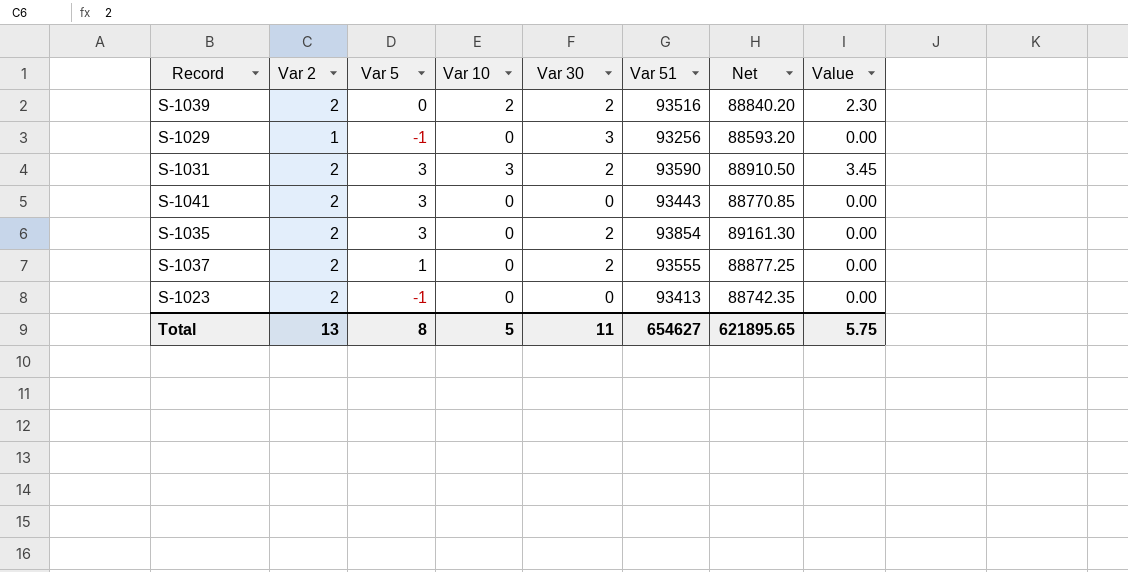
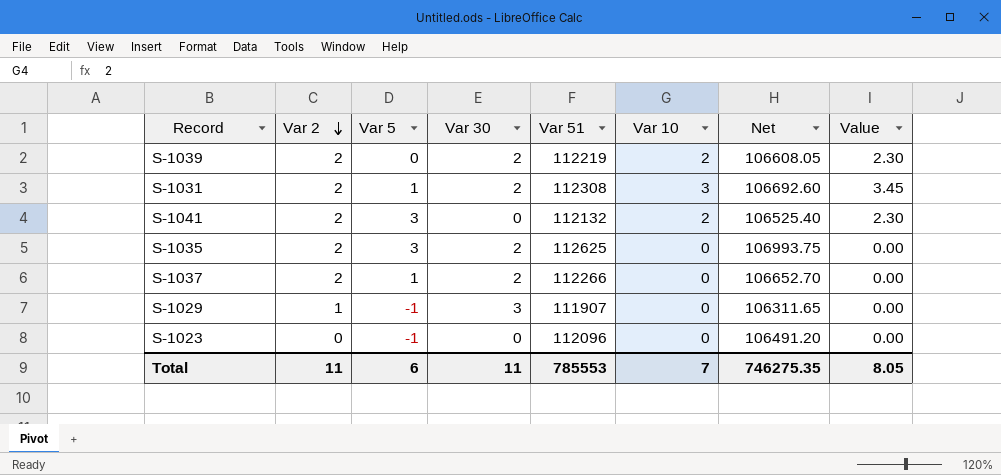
row order: none -> Var 2 descending
column Var 10 | position: 4 -> 6
S-1039 | Var 51: 93516 -> 112219
S-1039 | Net: 88840.20 -> 106608.05
S-1031 | Var 5: 3 -> 1
S-1031 | Var 51: 93590 -> 112308
S-1031 | Net: 88910.50 -> 106692.60
S-1041 | Var 51: 93443 -> 112132
S-1041 | Var 10: 0 -> 2
S-1041 | Net: 88770.85 -> 106525.40
S-1041 | Value: 0.00 -> 2.30
S-1035 | Var 51: 93854 -> 112625
S-1035 | Net: 89161.30 -> 106993.75
S-1037 | Var 51: 93555 -> 112266
S-1037 | Net: 88877.25 -> 106652.70
S-1029 | Var 51: 93256 -> 111907
S-1029 | Net: 88593.20 -> 106311.65
S-1023 | Var 2: 2 -> 0
S-1023 | Var 51: 93413 -> 112096
S-1023 | Net: 88742.35 -> 106491.20
Total | Var 2: 13 -> 11
Total | Var 5: 8 -> 6
Total | Var 51: 654627 -> 785553
Total | Var 10: 5 -> 7
Total | Net: 621895.65 -> 746275.35
Total | Value: 5.75 -> 8.05

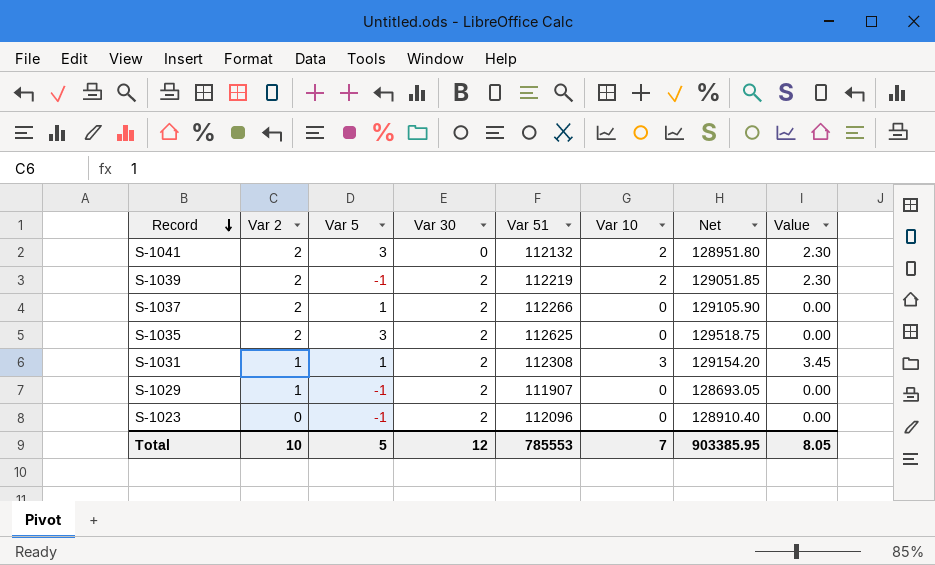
row order: Var 2 descending -> Record descending
column Net | formula: [Var 51] * 0.95 -> [Var 51] * 1.15
S-1039 | Var 5: 0 -> -1
S-1031 | Var 2: 2 -> 1
S-1029 | Var 30: 3 -> 2
S-1023 | Var 30: 0 -> 2
Total | Var 2: 11 -> 10
Total | Var 5: 6 -> 5
Total | Var 30: 11 -> 12
Total | Net: 746275.35 -> 903385.95

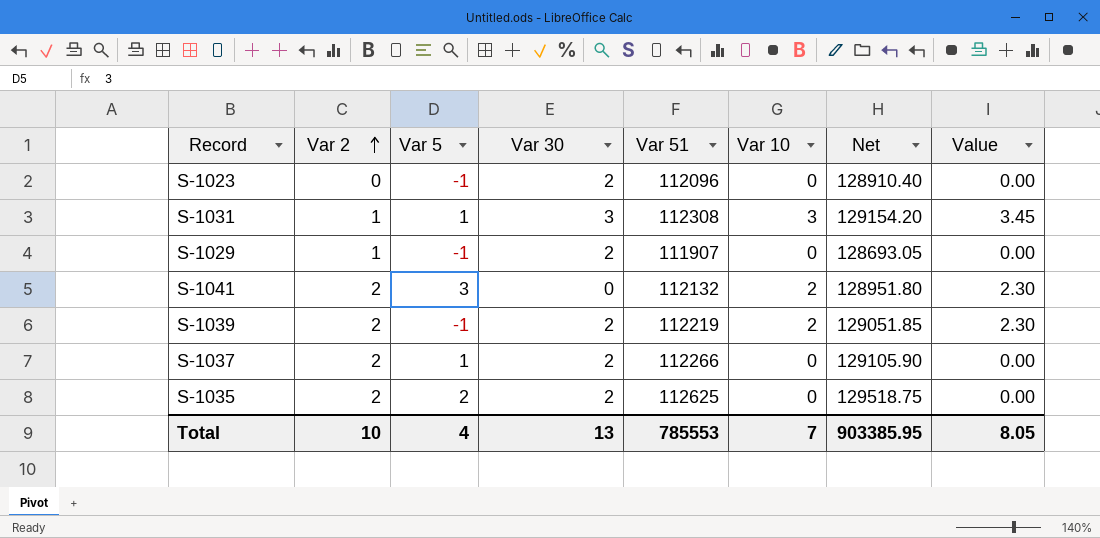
row order: Record descending -> Var 2 ascending
S-1031 | Var 30: 2 -> 3
S-1035 | Var 5: 3 -> 2
Total | Var 5: 5 -> 4
Total | Var 30: 12 -> 13

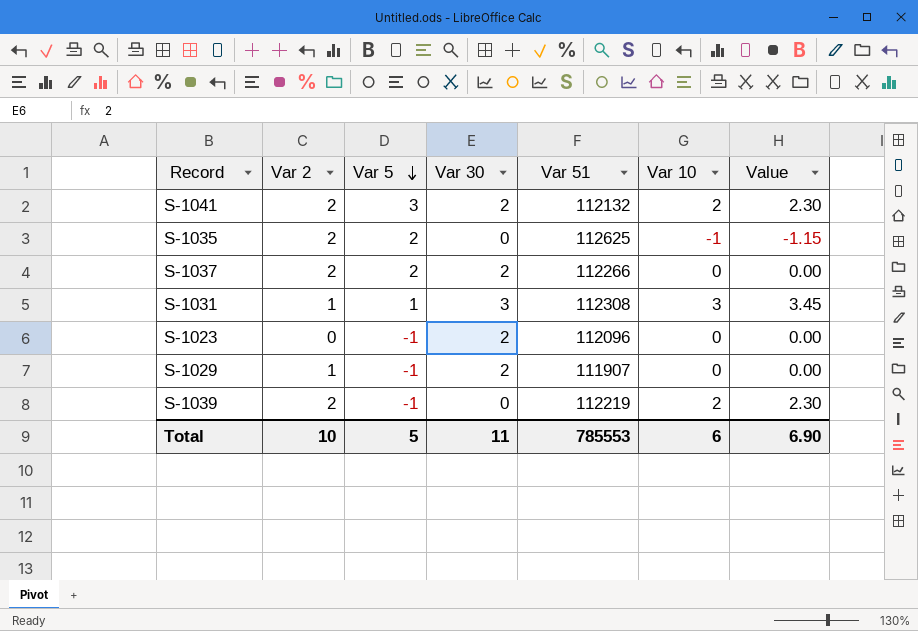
row order: Var 2 ascending -> Var 5 descending
column Net | formula: [Var 51] * 1.15 -> none
S-1041 | Var 30: 0 -> 2
S-1035 | Var 30: 2 -> 0
S-1035 | Var 10: 0 -> -1
S-1035 | Value: 0.00 -> -1.15
S-1037 | Var 5: 1 -> 2
S-1039 | Var 30: 2 -> 0
Total | Var 5: 4 -> 5
Total | Var 30: 13 -> 11
Total | Var 10: 7 -> 6
Total | Value: 8.05 -> 6.90

